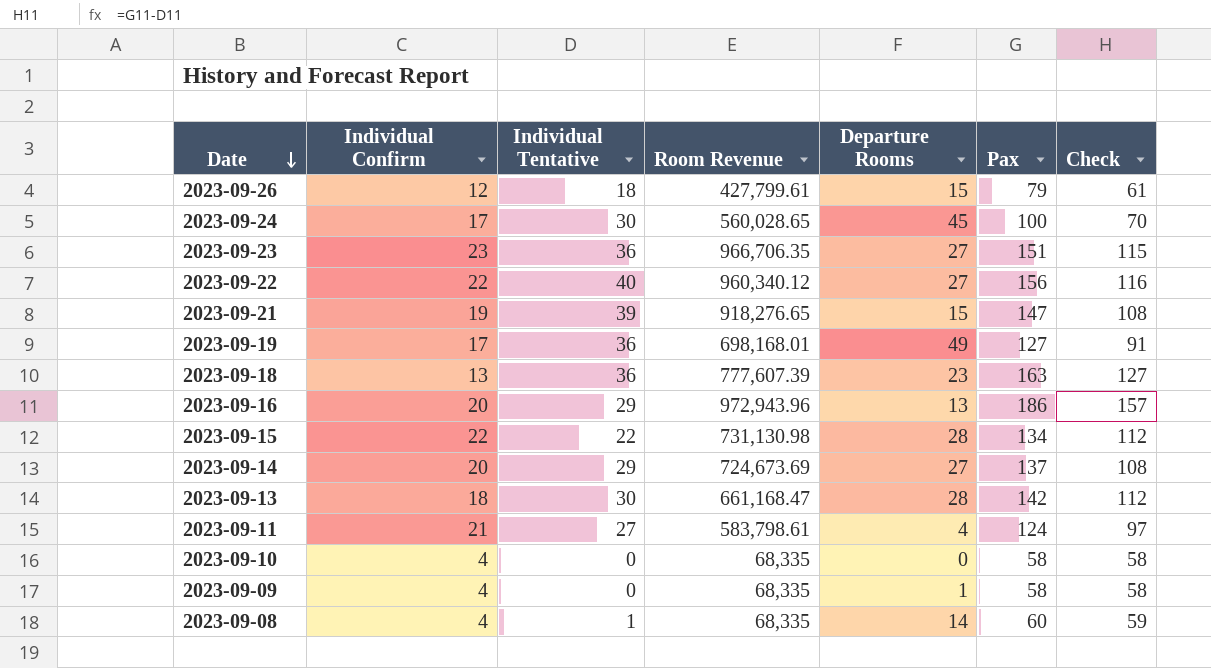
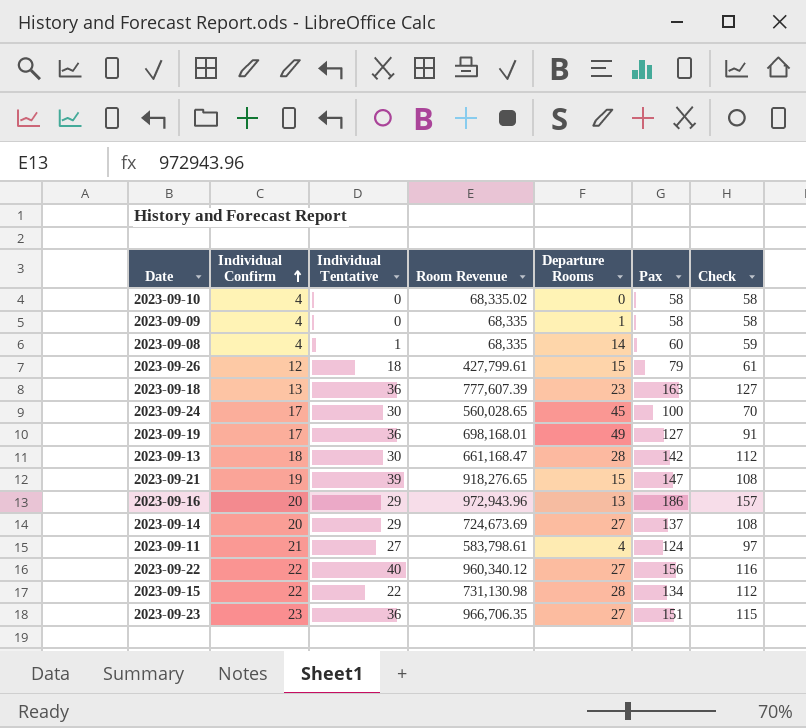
row order: Date descending -> Individual Confirm ascending
2023-09-10 | Room Revenue: 68,335 -> 68,335.02

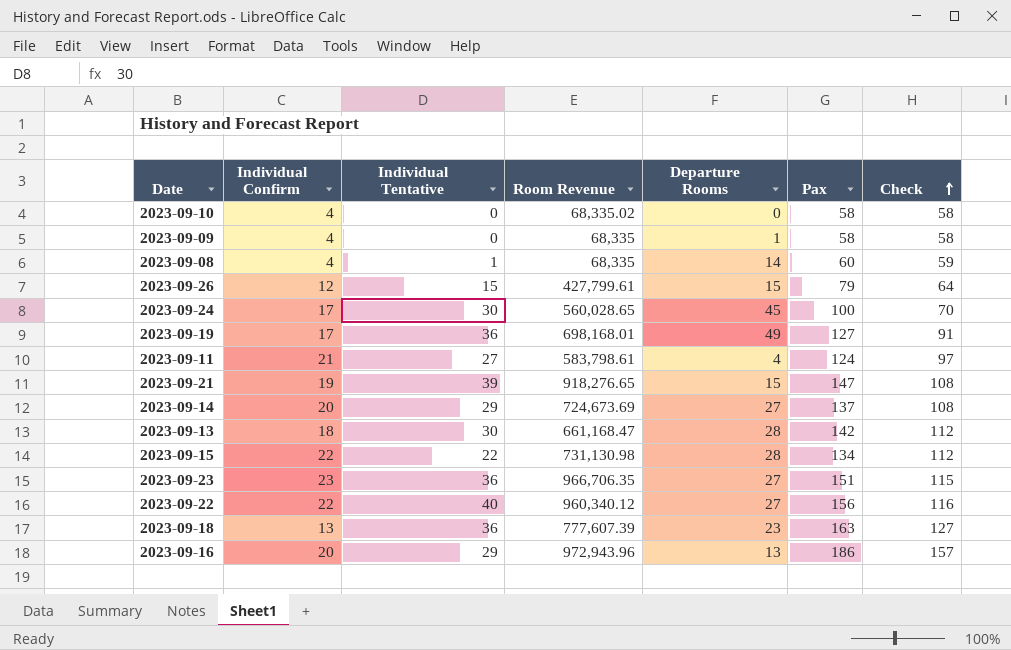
row order: Individual Confirm ascending -> Check ascending
2023-09-26 | Individual Tentative: 18 -> 15
2023-09-26 | Check: 61 -> 64

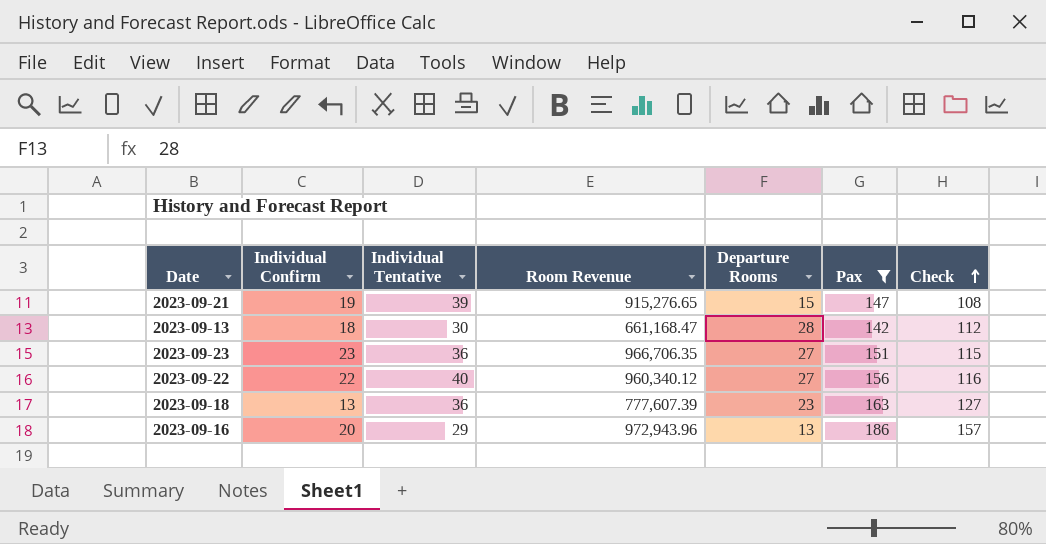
filter: none -> Pax >= 142
2023-09-21 | Room Revenue: 918,276.65 -> 915,276.65

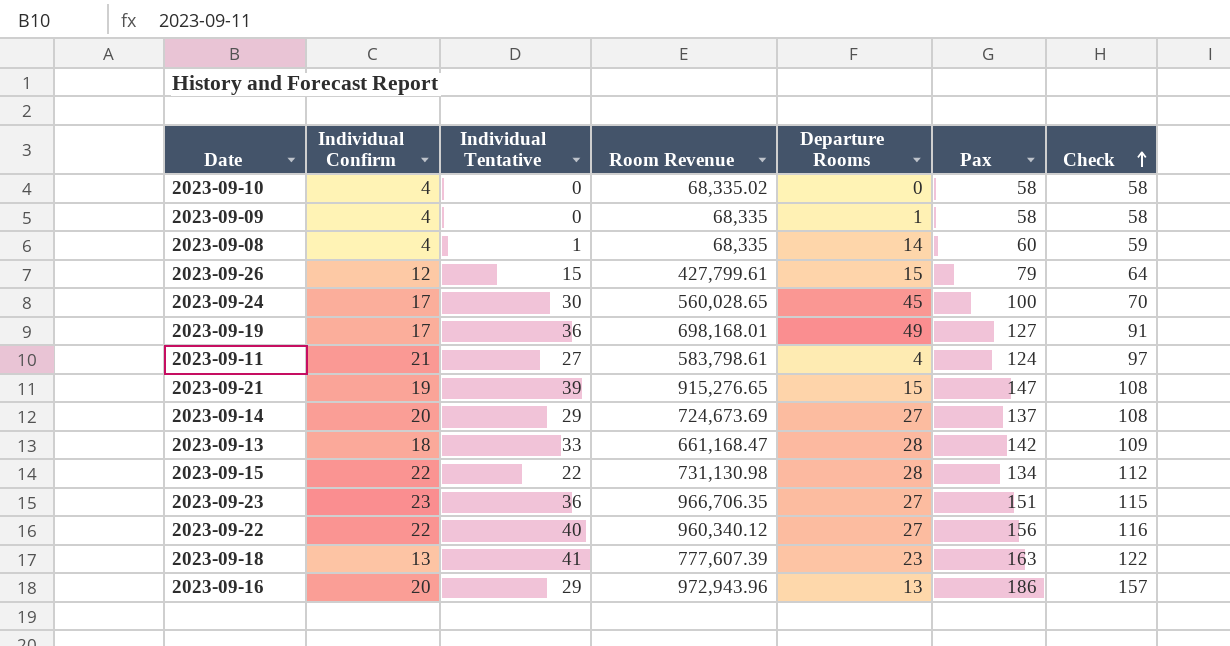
filter: Pax >= 142 -> none
2023-09-13 | Individual Tentative: 30 -> 33
2023-09-13 | Check: 112 -> 109
2023-09-18 | Individual Tentative: 36 -> 41
2023-09-18 | Check: 127 -> 122

